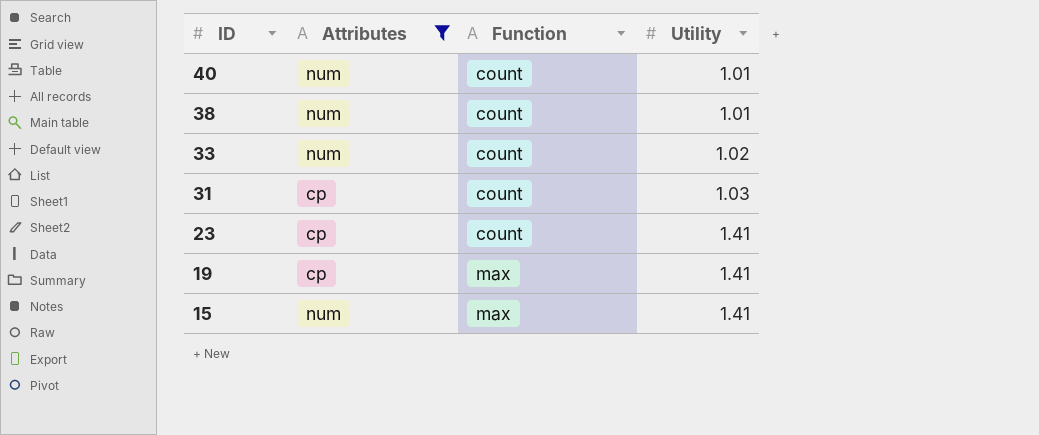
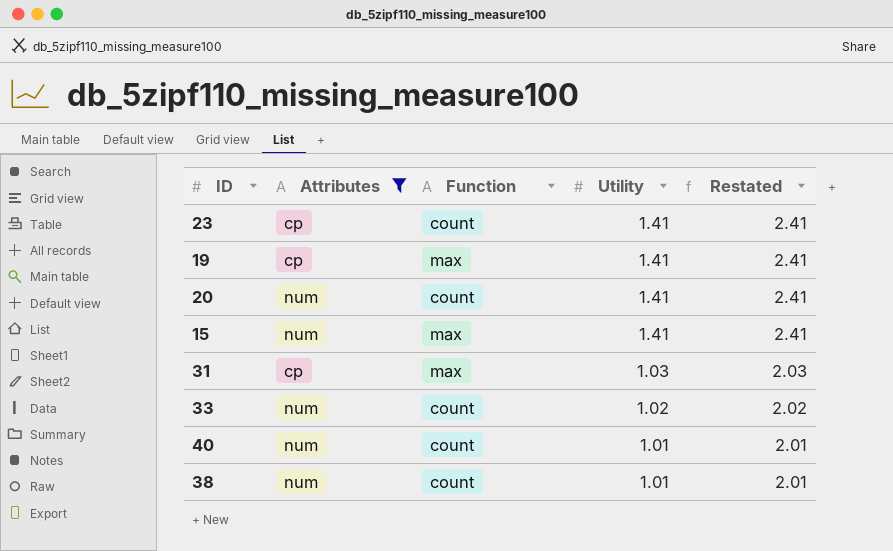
row order: ID descending -> Utility descending
column Restated | formula: none -> [Utility] + 1
row 20: none -> num | count | 1.41 | 2.41
31 | Function: count -> max

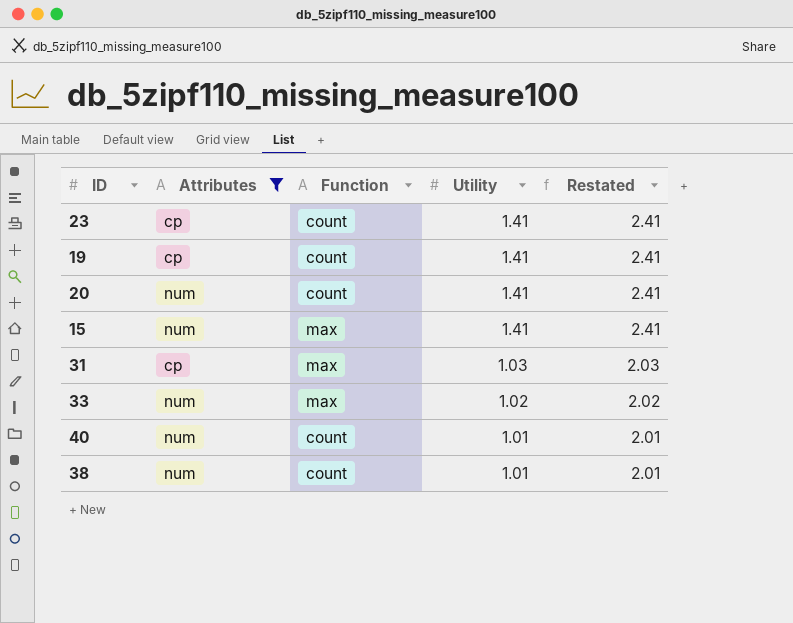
19 | Function: max -> count
33 | Function: count -> max

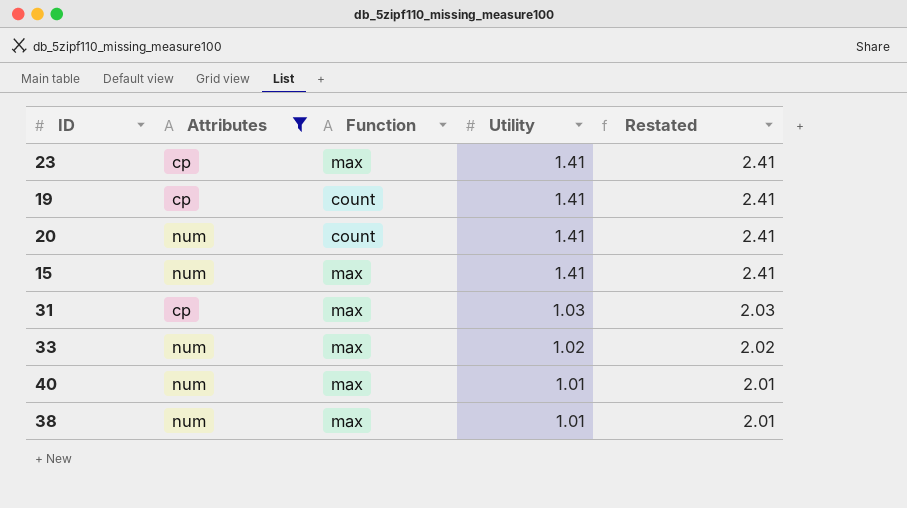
23 | Function: count -> max
40 | Function: count -> max
38 | Function: count -> max

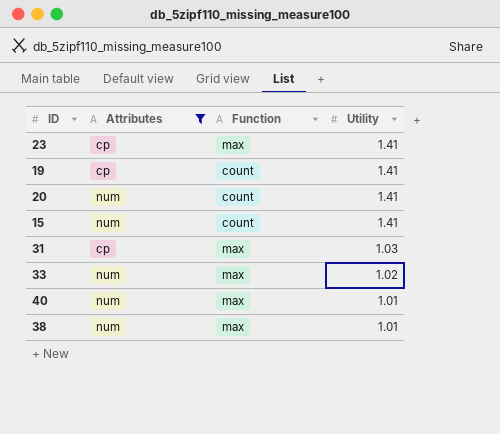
column Restated | formula: [Utility] + 1 -> none
15 | Function: max -> count

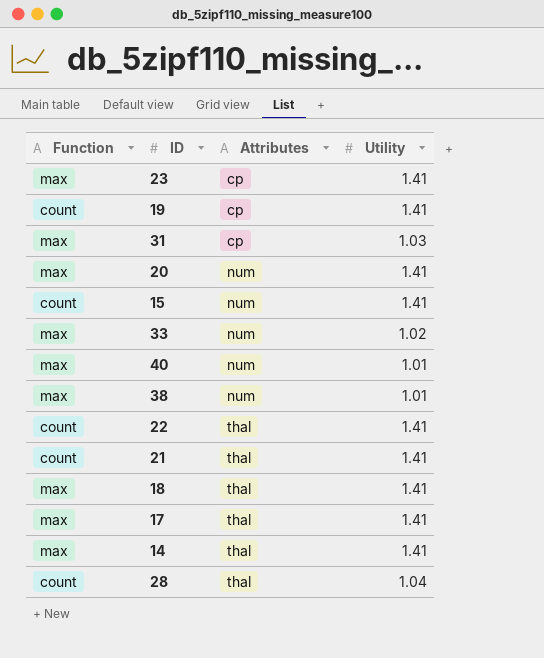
filter: Attributes != thal -> none
row order: Utility descending -> Attributes ascending
column Function | position: 3 -> 1
20 | Function: count -> max

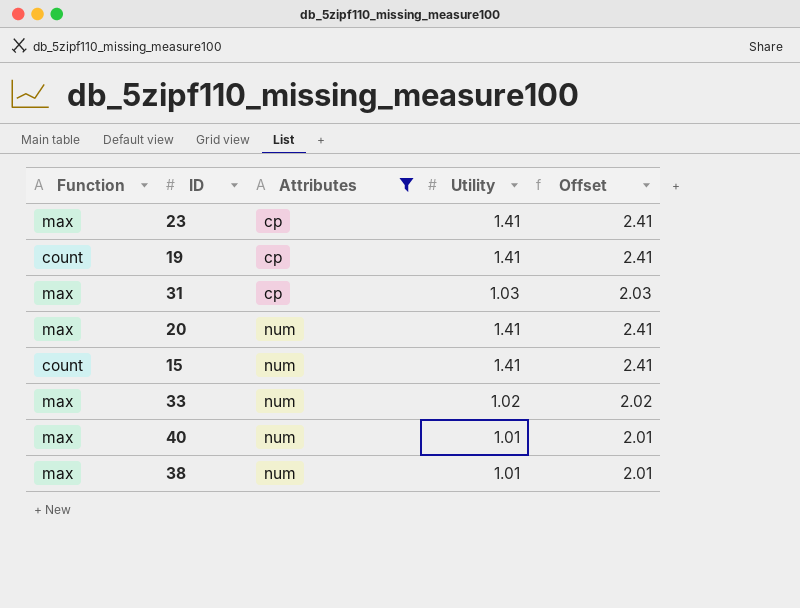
filter: none -> Attributes != thal
column Offset | formula: none -> [Utility] + 1

